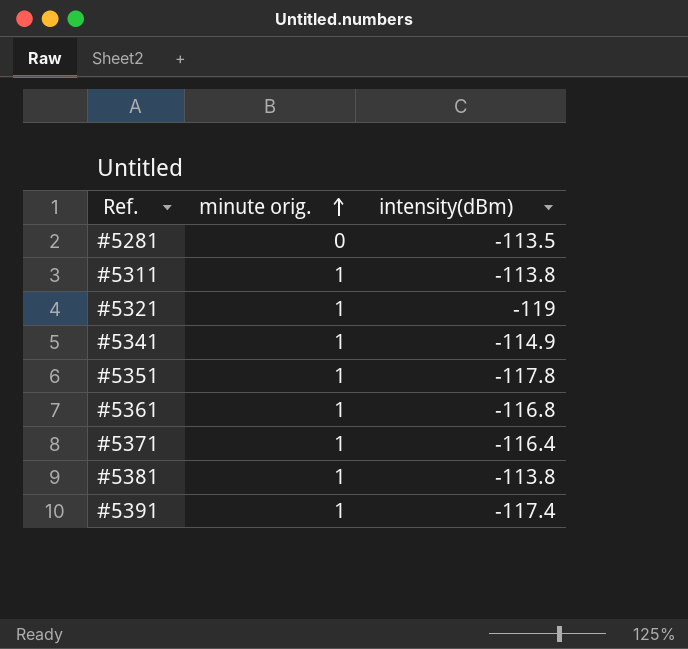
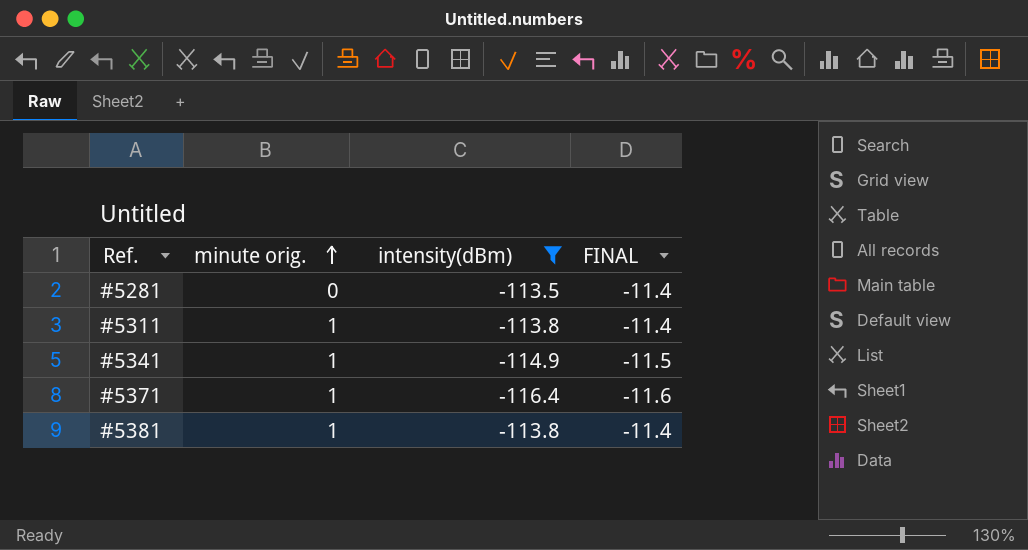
filter: none -> intensity(dBm) >= -116.4
column FINAL | formula: none -> [intensity(dBm)] * 0.1

